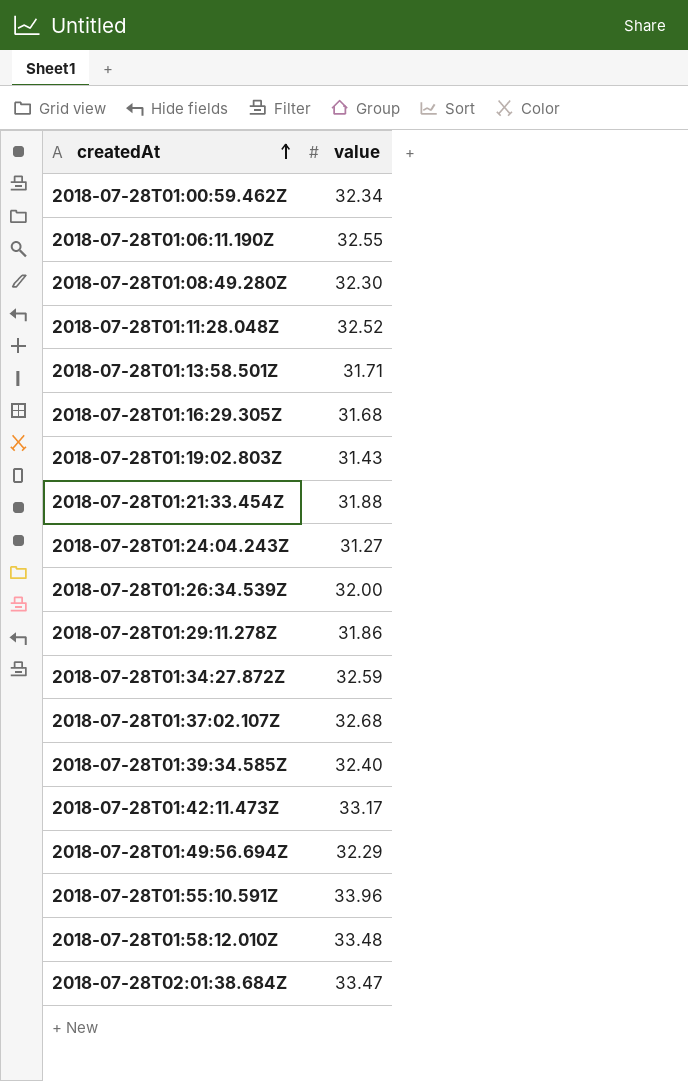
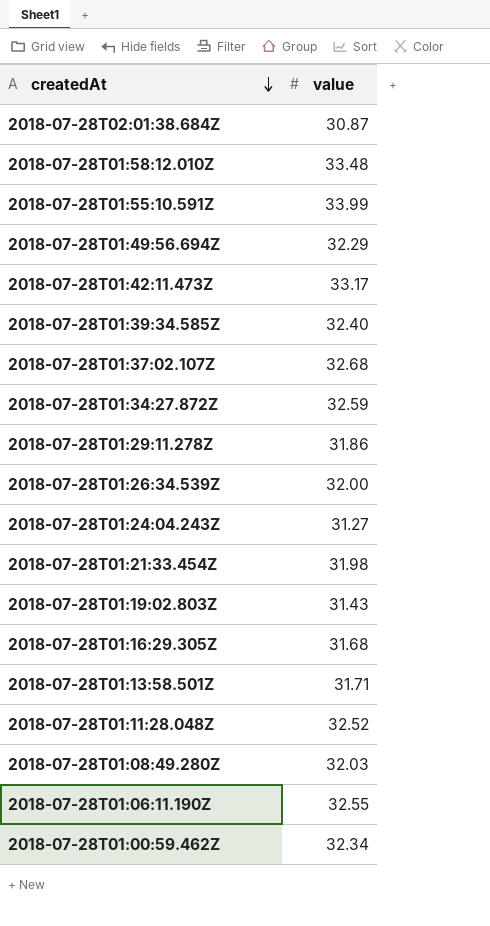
row order: createdAt ascending -> createdAt descending
2018-07-28T02:01:38.684Z | value: 33.47 -> 30.87
2018-07-28T01:55:10.591Z | value: 33.96 -> 33.99
2018-07-28T01:21:33.454Z | value: 31.88 -> 31.98
2018-07-28T01:08:49.280Z | value: 32.30 -> 32.03

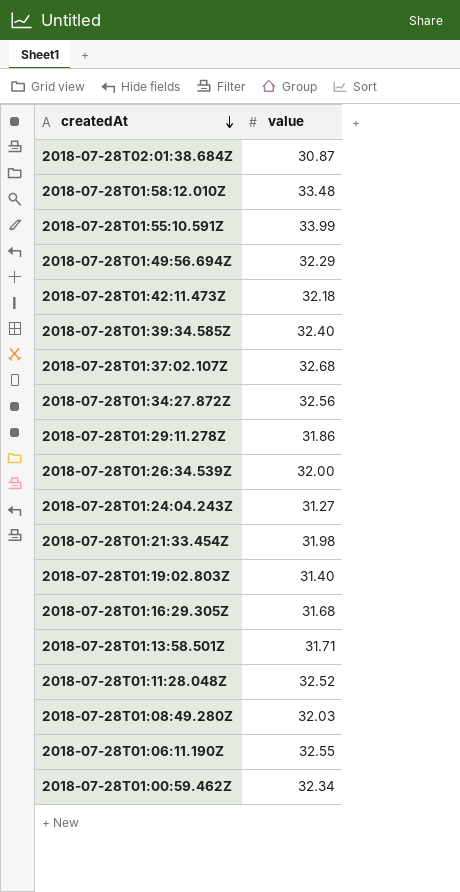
2018-07-28T01:42:11.473Z | value: 33.17 -> 32.18
2018-07-28T01:34:27.872Z | value: 32.59 -> 32.56
2018-07-28T01:19:02.803Z | value: 31.43 -> 31.40

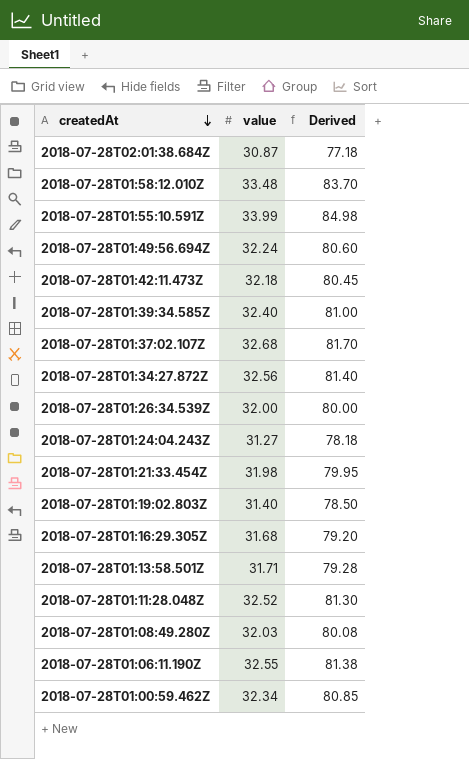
column Derived | formula: none -> [value] * 2.5
row 2018-07-28T01:29:11.278Z: 31.86 -> none
2018-07-28T01:49:56.694Z | value: 32.29 -> 32.24

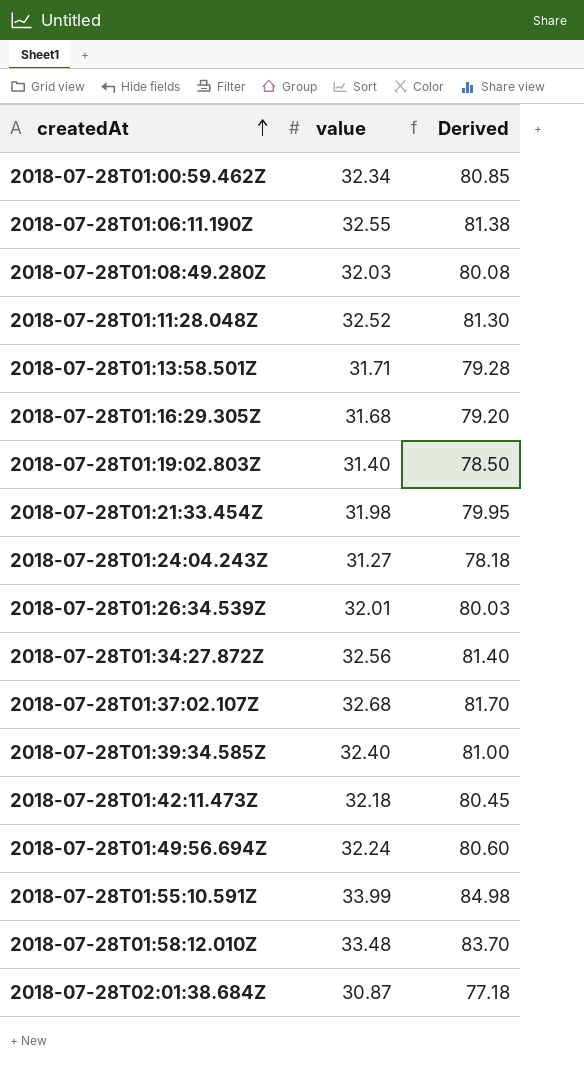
row order: createdAt descending -> createdAt ascending
2018-07-28T01:26:34.539Z | value: 32.00 -> 32.01
2018-07-28T01:26:34.539Z | Derived: 80.00 -> 80.03

